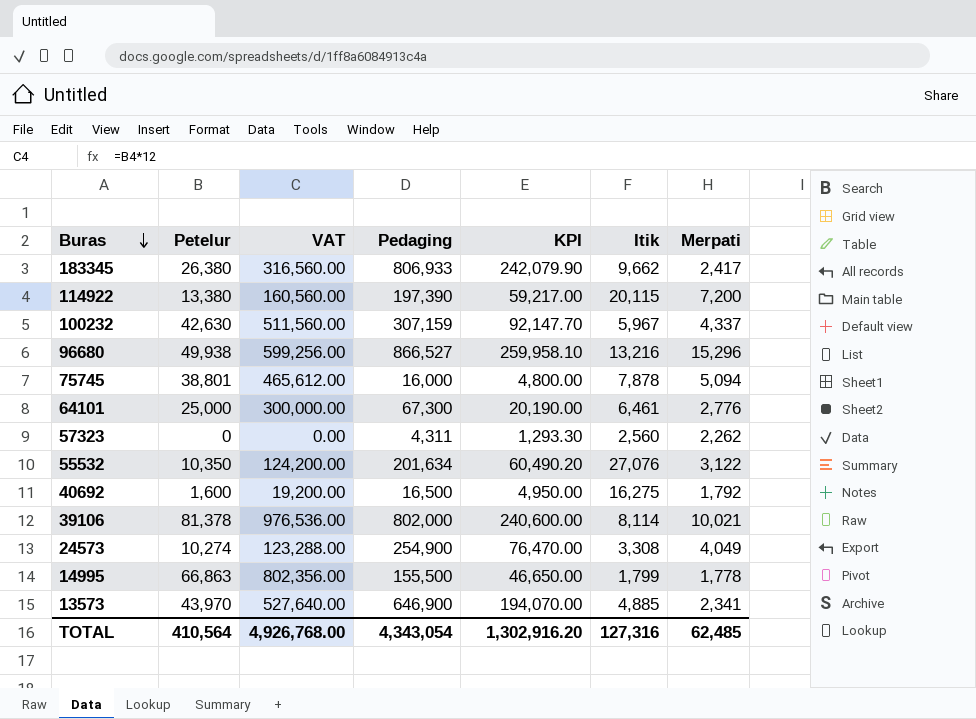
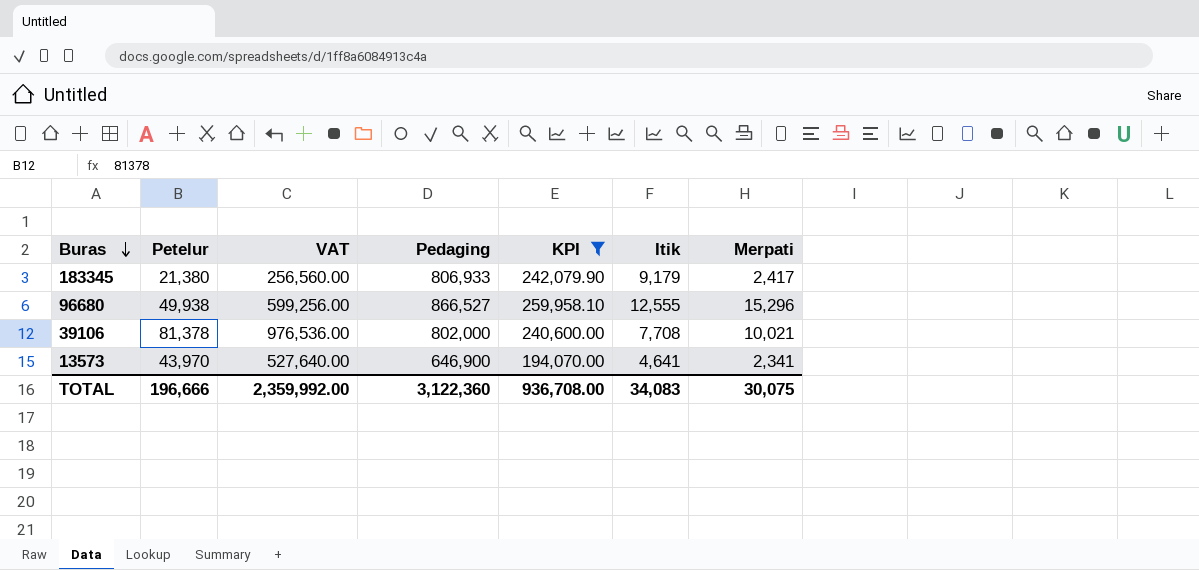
filter: none -> KPI >= 194,070.00
183345 | Petelur: 26,380 -> 21,380
183345 | VAT: 316,560.00 -> 256,560.00
183345 | Itik: 9,662 -> 9,179
96680 | Itik: 13,216 -> 12,555
39106 | Itik: 8,114 -> 7,708
13573 | Itik: 4,885 -> 4,641
TOTAL | Petelur: 410,564 -> 196,666
TOTAL | VAT: 4,926,768.00 -> 2,359,992.00
TOTAL | Pedaging: 4,343,054 -> 3,122,360
TOTAL | KPI: 1,302,916.20 -> 936,708.00
TOTAL | Itik: 127,316 -> 34,083
TOTAL | Merpati: 62,485 -> 30,075

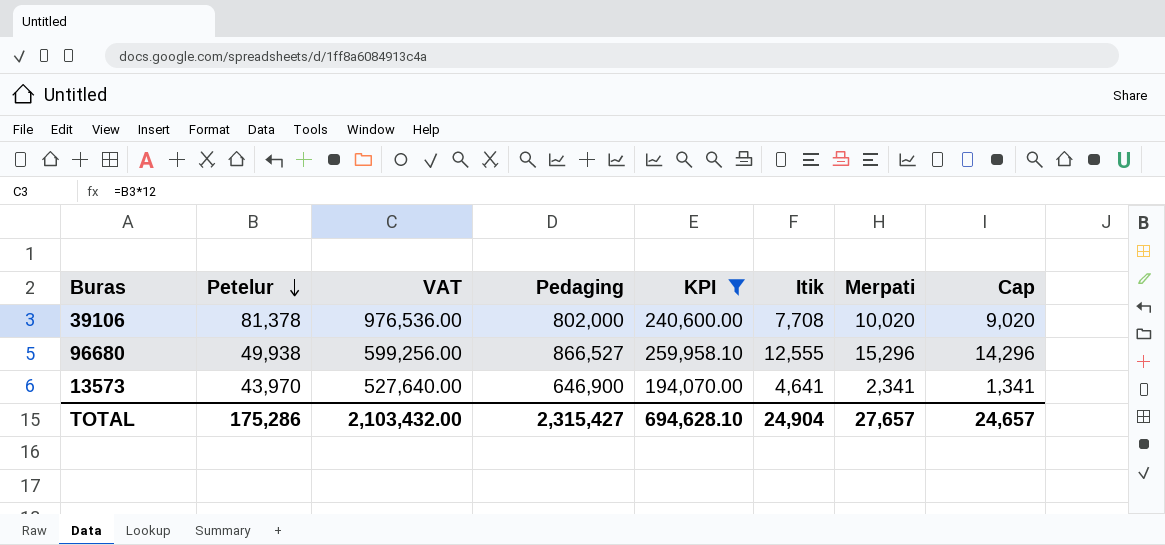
row order: Buras descending -> Petelur descending
column Cap | formula: none -> [Merpati] - 1000
row 183345: 21,380 | 256,560.00 | 806,933 | 242,079.90 | 9,179 | 2,417 -> none
39106 | Merpati: 10,021 -> 10,020
TOTAL | Petelur: 196,666 -> 175,286
TOTAL | VAT: 2,359,992.00 -> 2,103,432.00
TOTAL | Pedaging: 3,122,360 -> 2,315,427
TOTAL | KPI: 936,708.00 -> 694,628.10
TOTAL | Itik: 34,083 -> 24,904
TOTAL | Merpati: 30,075 -> 27,657

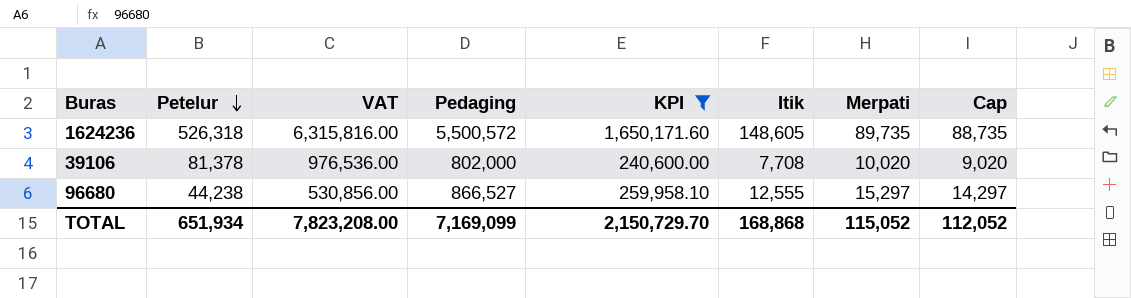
row 13573: 43,970 | 527,640.00 | 646,900 | 194,070.00 | 4,641 | 2,341 | 1,341 -> none
row 1624236: none -> 526,318 | 6,315,816.00 | 5,500,572 | 1,650,171.60 | 148,605 | 89,735 | 88,735
96680 | Petelur: 49,938 -> 44,238
96680 | VAT: 599,256.00 -> 530,856.00
96680 | Merpati: 15,296 -> 15,297
96680 | Cap: 14,296 -> 14,297
TOTAL | Petelur: 175,286 -> 651,934
TOTAL | VAT: 2,103,432.00 -> 7,823,208.00
TOTAL | Pedaging: 2,315,427 -> 7,169,099
TOTAL | KPI: 694,628.10 -> 2,150,729.70
TOTAL | Itik: 24,904 -> 168,868
TOTAL | Merpati: 27,657 -> 115,052
TOTAL | Cap: 24,657 -> 112,052

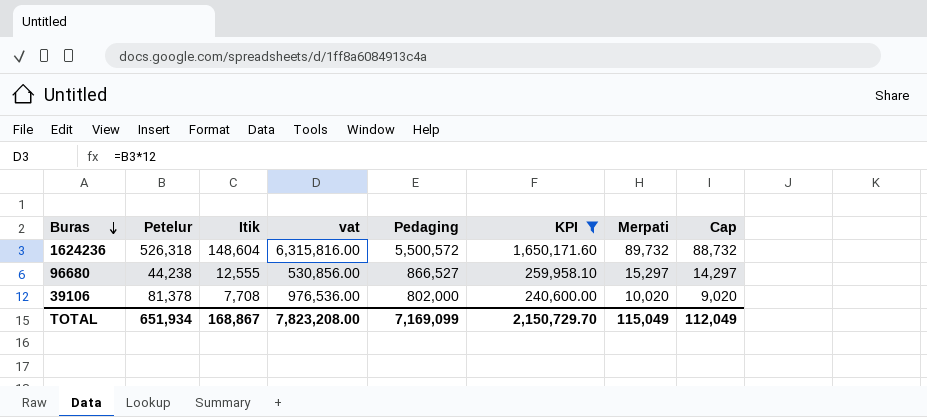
row order: Petelur descending -> Buras descending
column Itik | position: 6 -> 3
column name: VAT -> vat
1624236 | Itik: 148,605 -> 148,604
1624236 | Merpati: 89,735 -> 89,732
1624236 | Cap: 88,735 -> 88,732
TOTAL | Itik: 168,868 -> 168,867
TOTAL | Merpati: 115,052 -> 115,049
TOTAL | Cap: 112,052 -> 112,049

